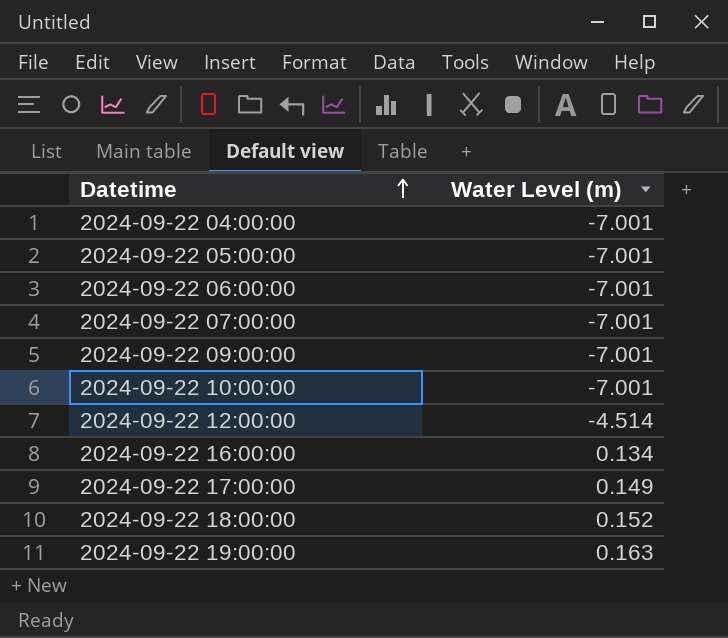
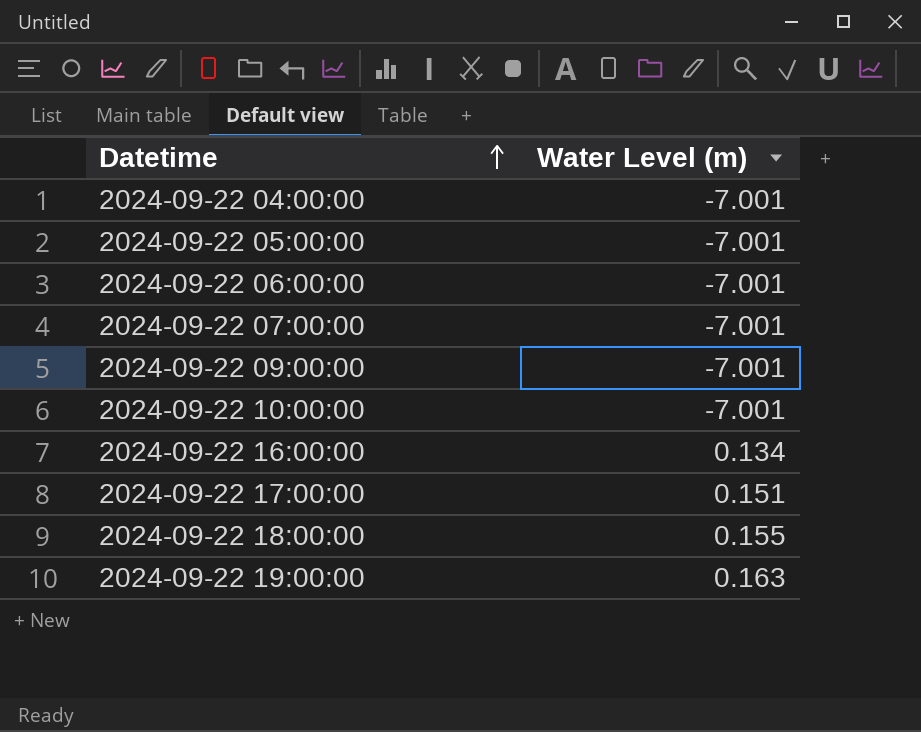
row 2024-09-22 12:00:00: -4.514 -> none
2024-09-22 17:00:00 | Water Level (m): 0.149 -> 0.151
2024-09-22 18:00:00 | Water Level (m): 0.152 -> 0.155

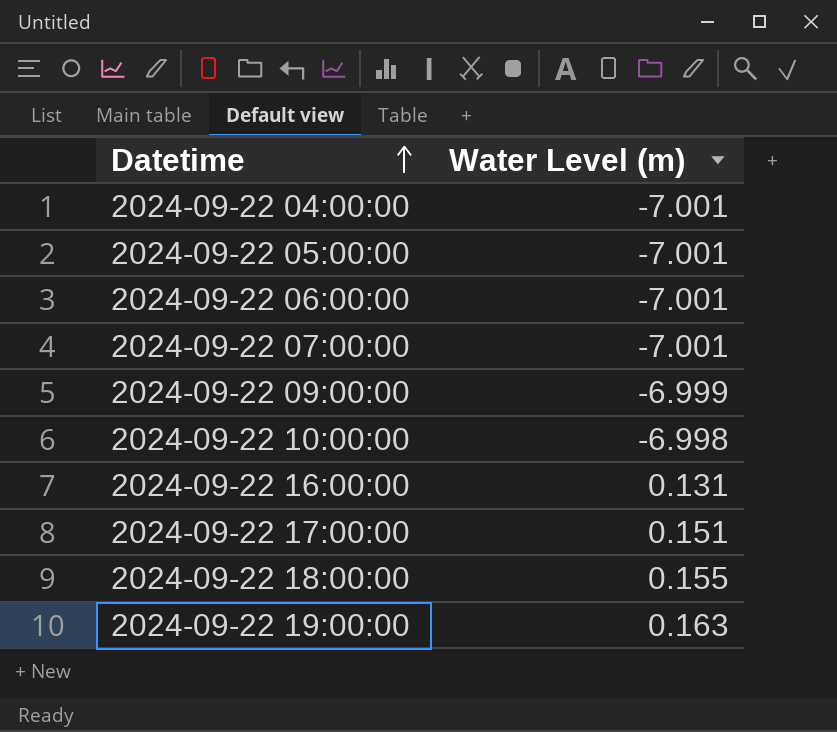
2024-09-22 09:00:00 | Water Level (m): -7.001 -> -6.999
2024-09-22 10:00:00 | Water Level (m): -7.001 -> -6.998
2024-09-22 16:00:00 | Water Level (m): 0.134 -> 0.131

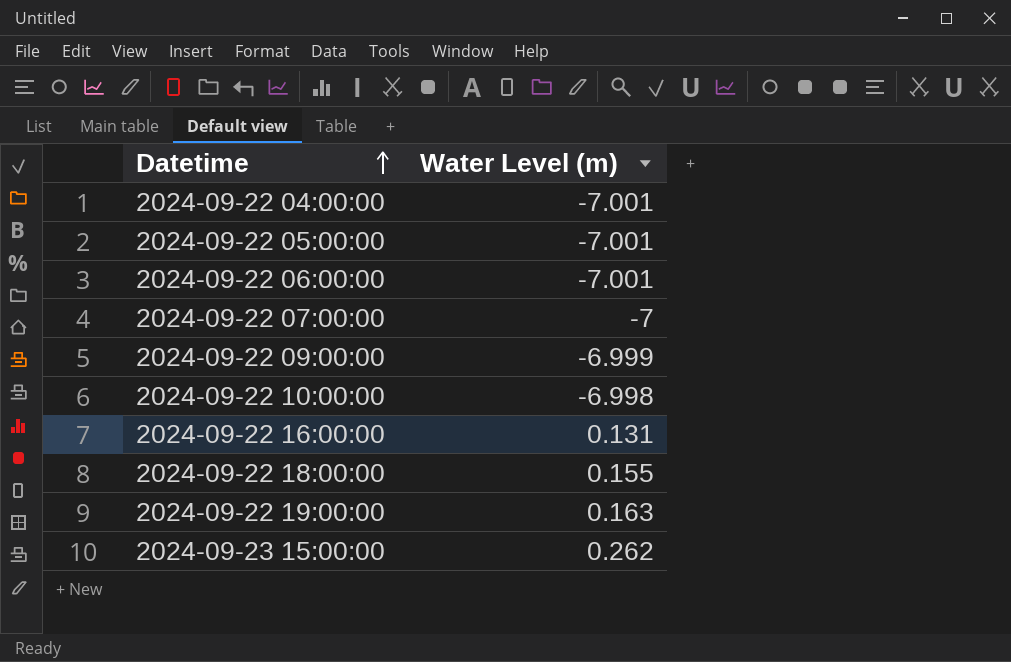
row 2024-09-22 17:00:00: 0.151 -> none
2024-09-22 07:00:00 | Water Level (m): -7.001 -> -7
row 2024-09-23 15:00:00: none -> 0.262

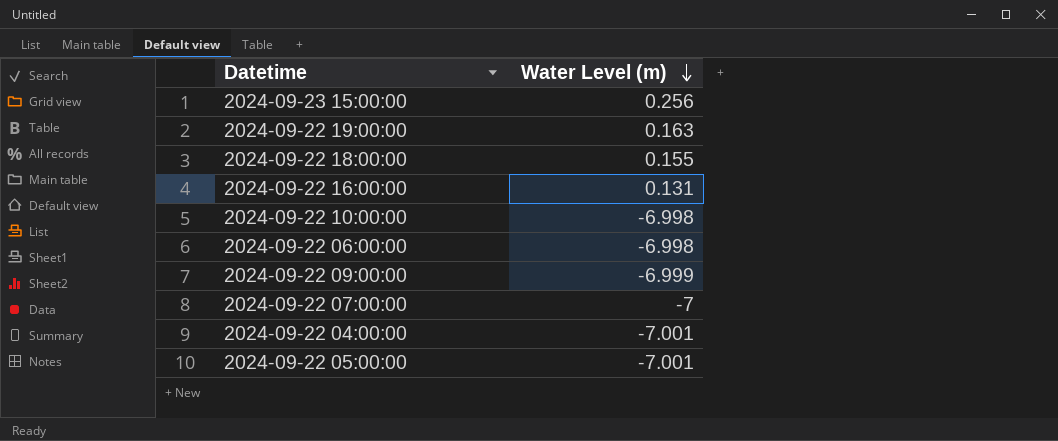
row order: Datetime ascending -> Water Level (m) descending
2024-09-23 15:00:00 | Water Level (m): 0.262 -> 0.256
2024-09-22 06:00:00 | Water Level (m): -7.001 -> -6.998

